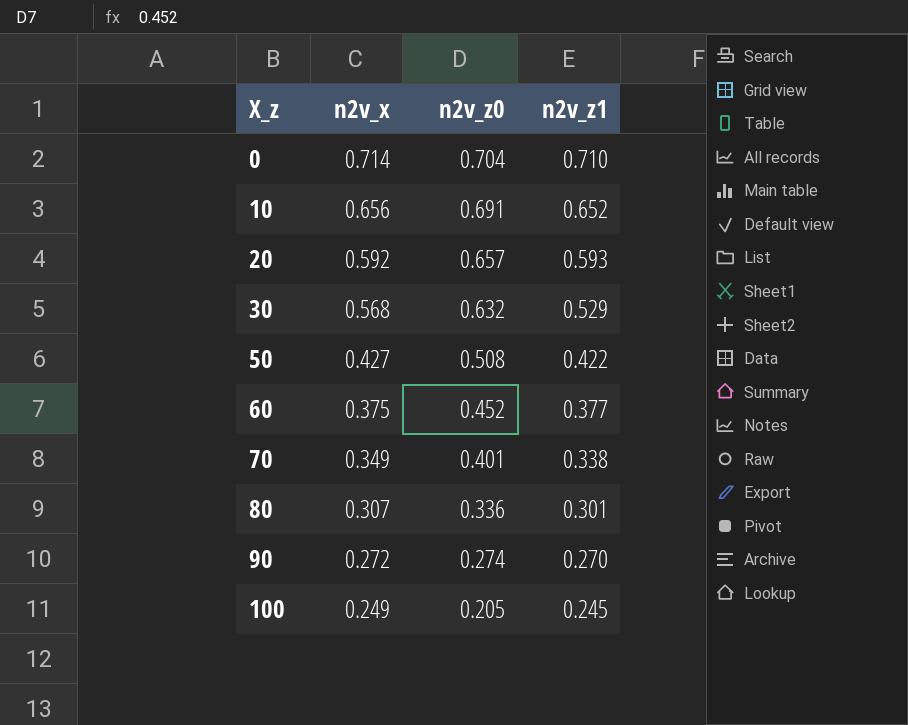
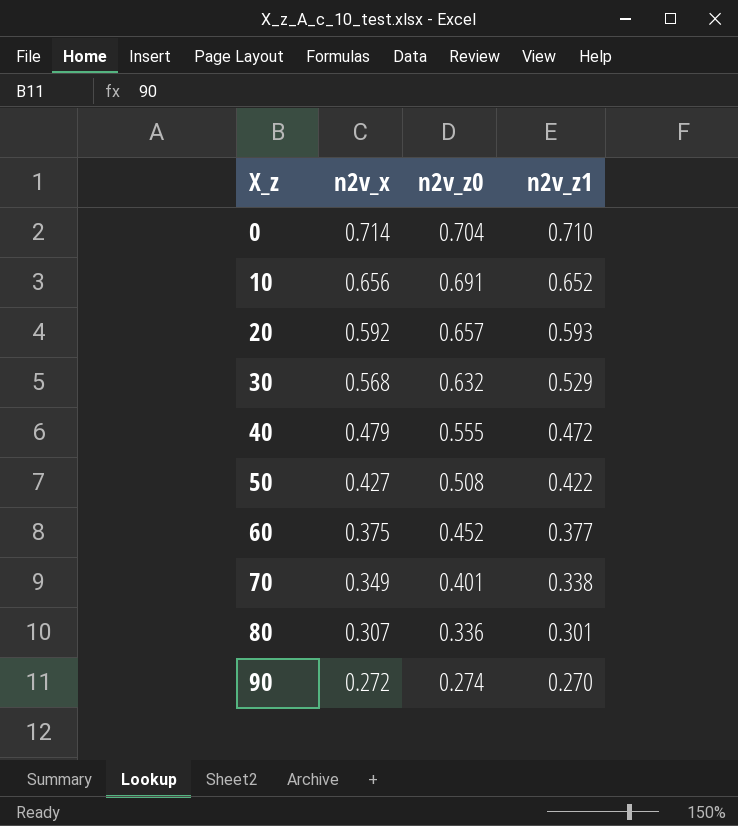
row 100: 0.249 | 0.205 | 0.245 -> none
row 40: none -> 0.479 | 0.555 | 0.472

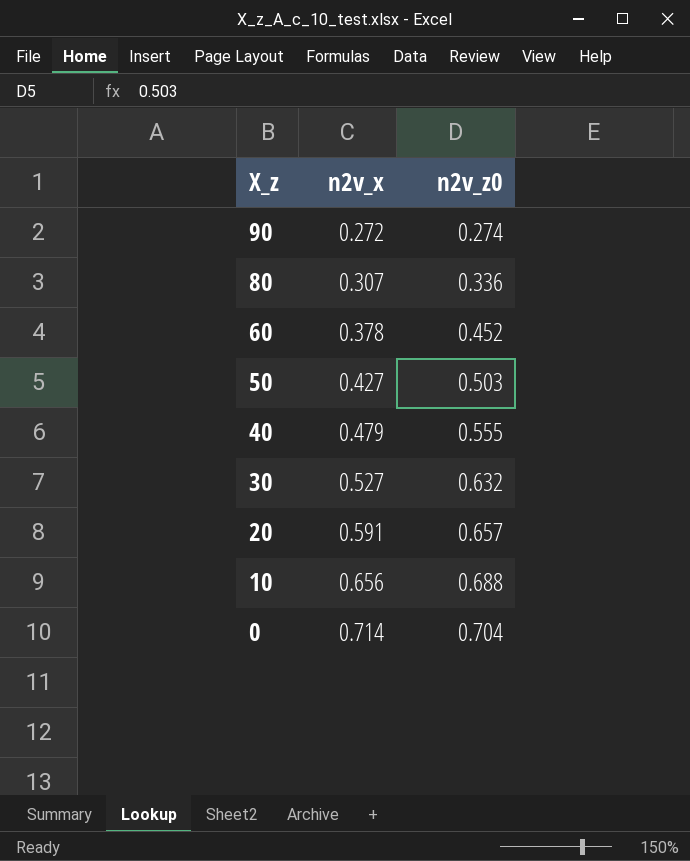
row order: X_z ascending -> X_z descending
column n2v_z1 | position: 4 -> none
row 70: 0.349 | 0.401 | 0.338 -> none
60 | n2v_x: 0.375 -> 0.378
50 | n2v_z0: 0.508 -> 0.503
30 | n2v_x: 0.568 -> 0.527
20 | n2v_x: 0.592 -> 0.591
10 | n2v_z0: 0.691 -> 0.688

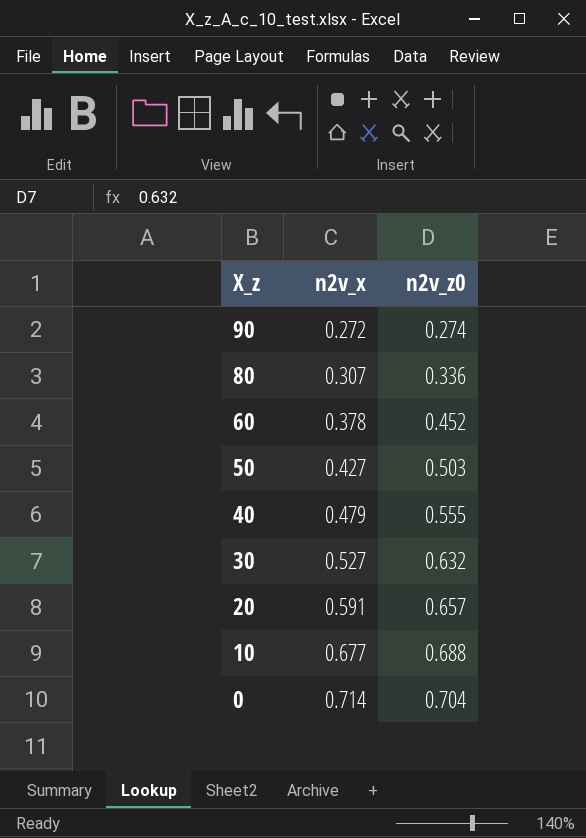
10 | n2v_x: 0.656 -> 0.677

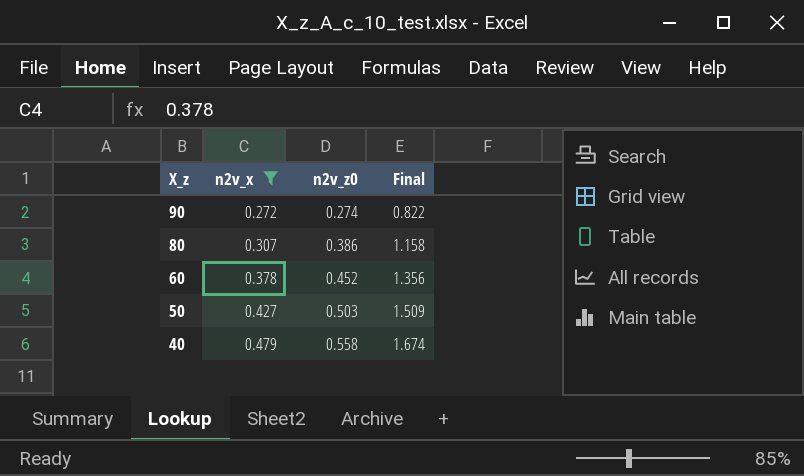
filter: none -> n2v_x <= 0.479
column Final | formula: none -> [n2v_z0] * 3
80 | n2v_z0: 0.336 -> 0.386
40 | n2v_z0: 0.555 -> 0.558

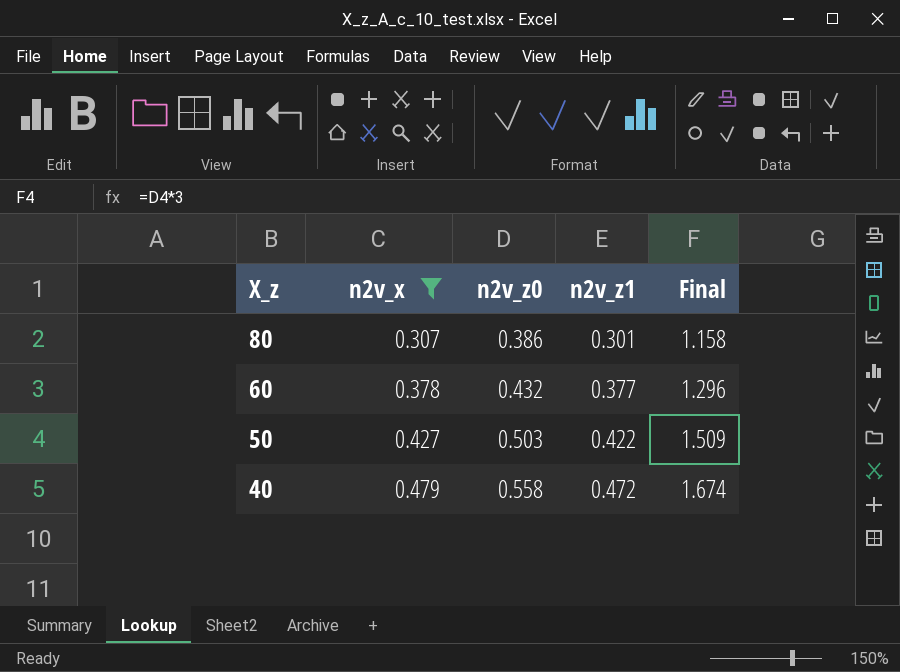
column n2v_z1 | position: none -> 4
row 90: 0.272 | 0.274 | 0.822 -> none
60 | n2v_z0: 0.452 -> 0.432
60 | Final: 1.356 -> 1.296

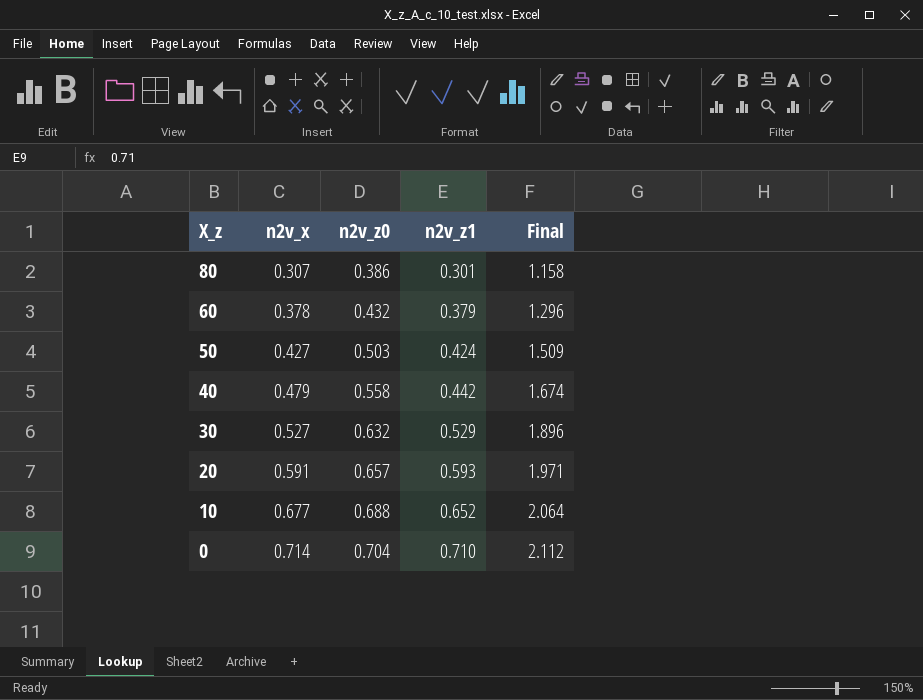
filter: n2v_x <= 0.479 -> none
60 | n2v_z1: 0.377 -> 0.379
50 | n2v_z1: 0.422 -> 0.424
40 | n2v_z1: 0.472 -> 0.442

